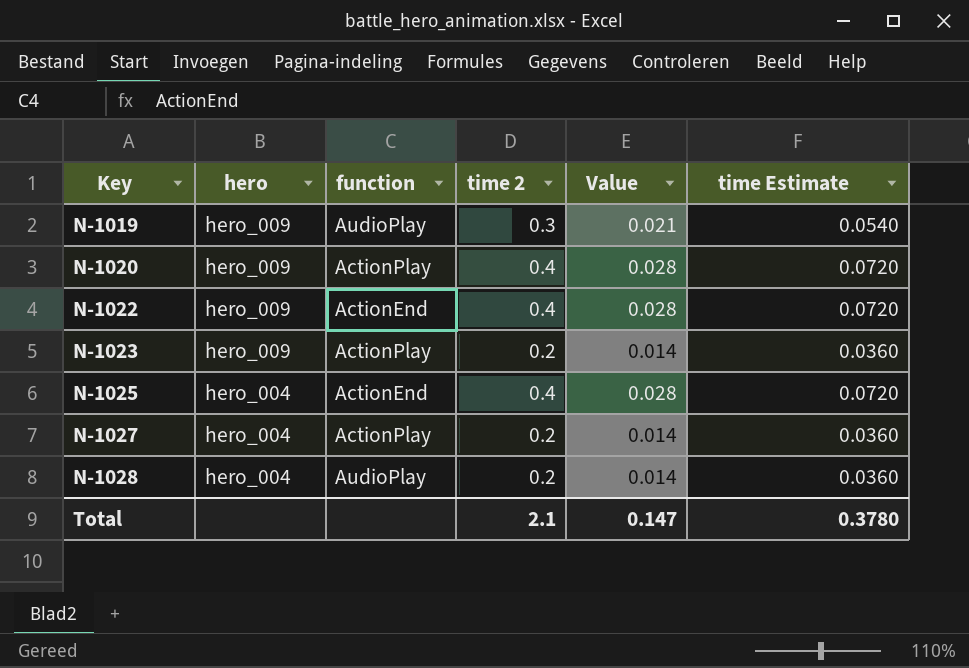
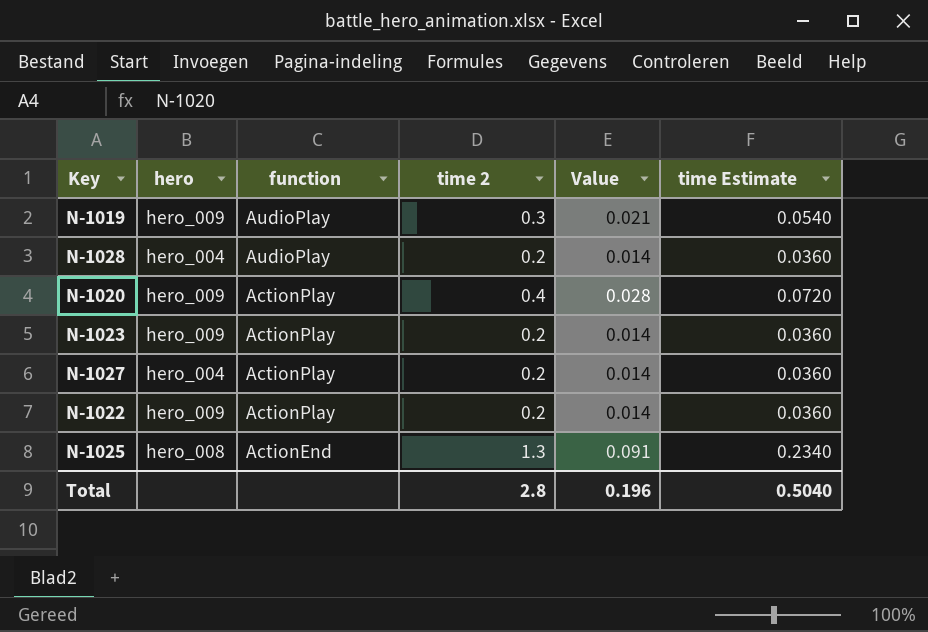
row order: Key ascending -> function descending
N-1022 | function: ActionEnd -> ActionPlay
N-1022 | time 2: 0.4 -> 0.2
N-1022 | Value: 0.028 -> 0.014
N-1022 | time Estimate: 0.0720 -> 0.0360
N-1025 | hero: hero_004 -> hero_008
N-1025 | time 2: 0.4 -> 1.3
N-1025 | Value: 0.028 -> 0.091
N-1025 | time Estimate: 0.0720 -> 0.2340
Total | time 2: 2.1 -> 2.8
Total | Value: 0.147 -> 0.196
Total | time Estimate: 0.3780 -> 0.5040

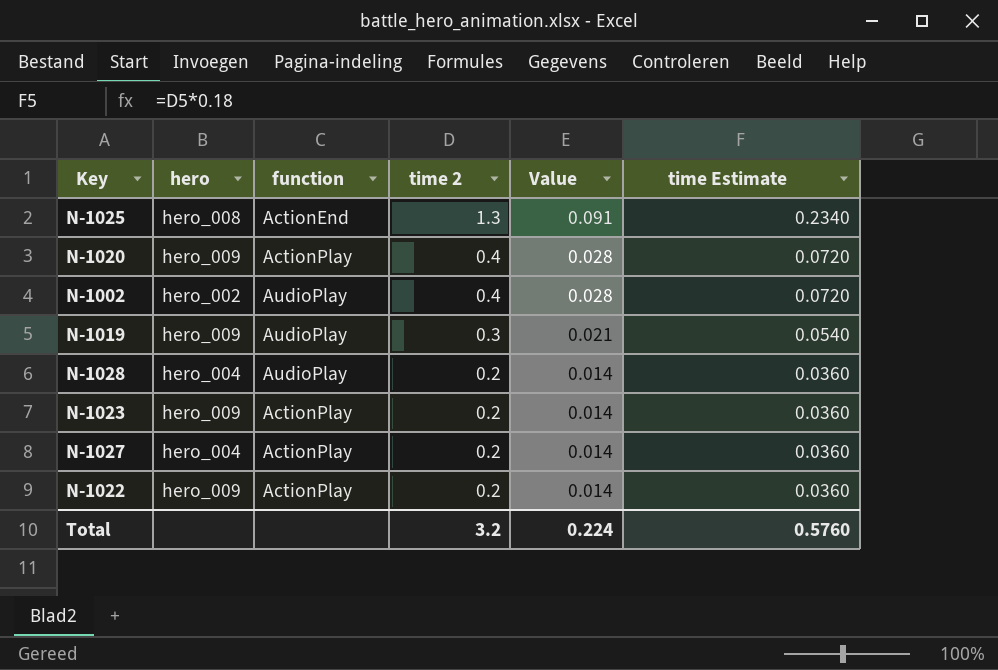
row order: function descending -> time 2 descending
row N-1002: none -> hero_002 | AudioPlay | 0.4 | 0.028 | 0.0720
Total | time 2: 2.8 -> 3.2
Total | Value: 0.196 -> 0.224
Total | time Estimate: 0.5040 -> 0.5760

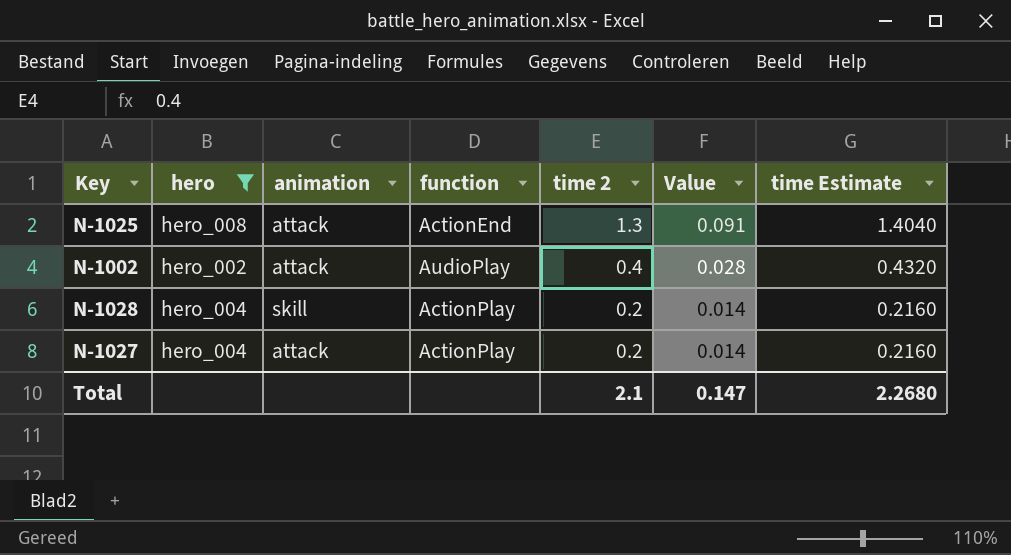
filter: none -> hero != hero_009
column animation | position: none -> 3
column time Estimate | formula: [time 2] * 0.18 -> [time 2] * 1.08
N-1028 | function: AudioPlay -> ActionPlay
Total | time 2: 3.2 -> 2.1
Total | Value: 0.224 -> 0.147
Total | time Estimate: 0.5760 -> 2.2680

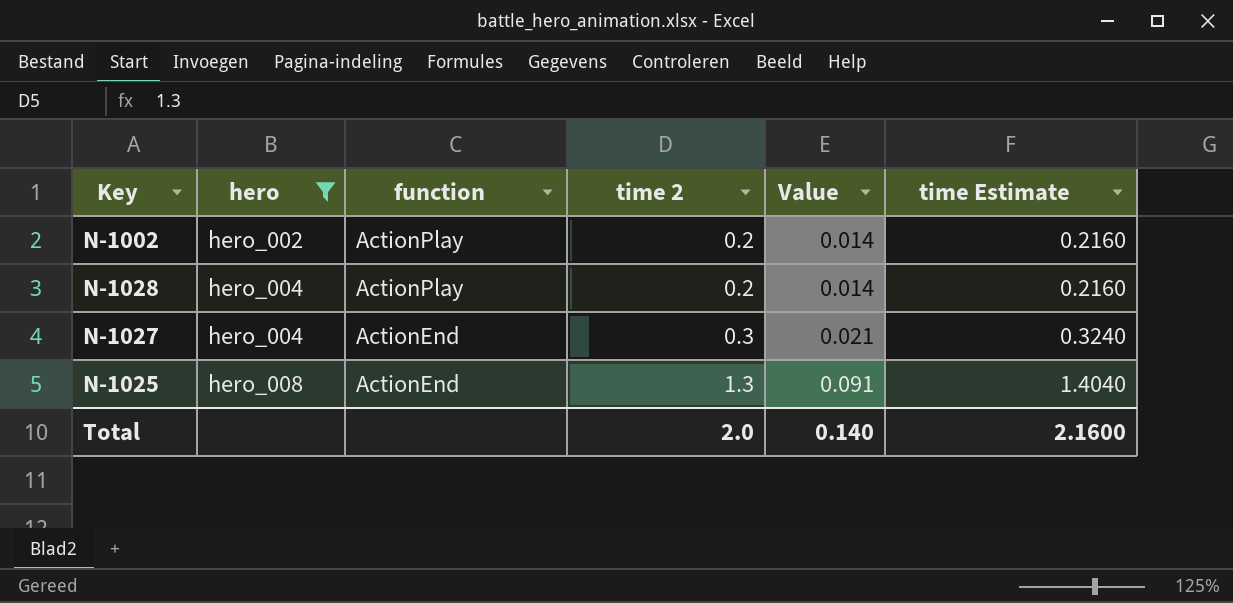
row order: time 2 descending -> hero ascending
column animation | position: 3 -> none
N-1002 | function: AudioPlay -> ActionPlay
N-1002 | time 2: 0.4 -> 0.2
N-1002 | Value: 0.028 -> 0.014
N-1002 | time Estimate: 0.4320 -> 0.2160
N-1027 | function: ActionPlay -> ActionEnd
N-1027 | time 2: 0.2 -> 0.3
N-1027 | Value: 0.014 -> 0.021
N-1027 | time Estimate: 0.2160 -> 0.3240
Total | time 2: 2.1 -> 2.0
Total | Value: 0.147 -> 0.140
Total | time Estimate: 2.2680 -> 2.1600

